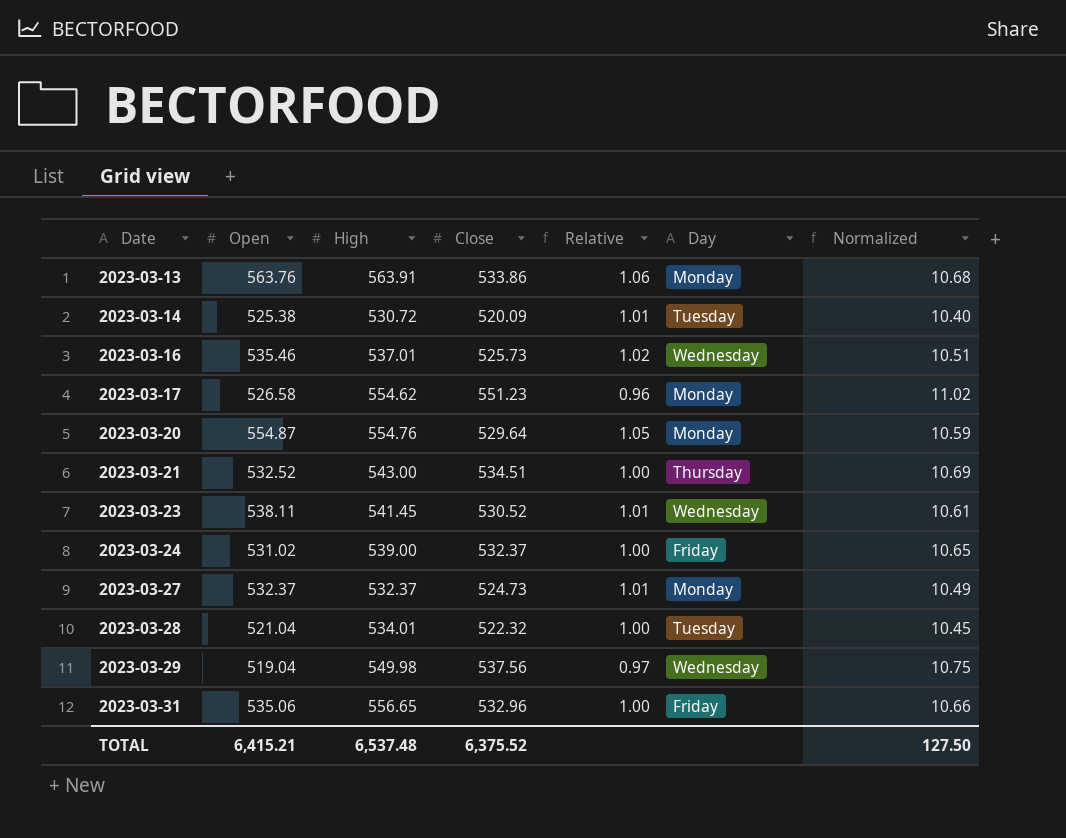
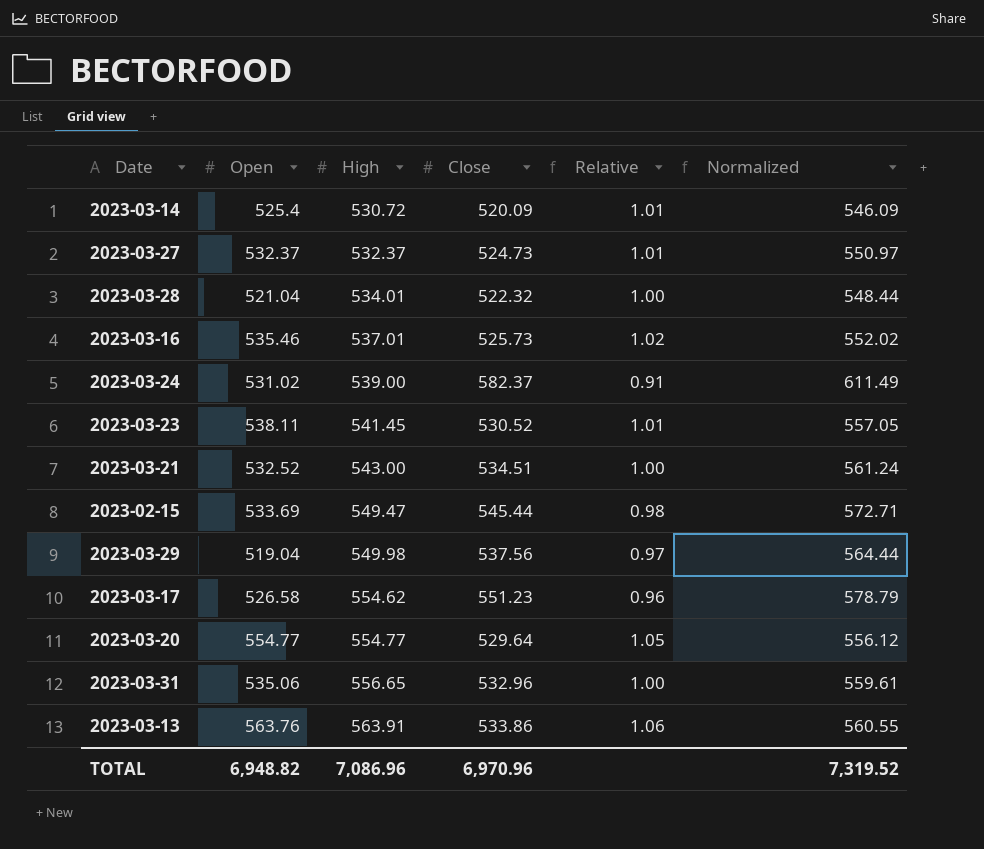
row order: Date ascending -> High ascending
column Day | position: 6 -> none
column Normalized | formula: [Close] * 0.02 -> [Close] * 1.05
2023-03-14 | Open: 525.38 -> 525.4
2023-03-24 | Close: 532.37 -> 582.37
2023-03-24 | Relative: 1.00 -> 0.91
row 2023-02-15: none -> 533.69 | 549.47 | 545.44 | 0.98 | 572.71
2023-03-20 | Open: 554.87 -> 554.77
2023-03-20 | High: 554.76 -> 554.77
TOTAL | Open: 6,415.21 -> 6,948.82
TOTAL | High: 6,537.48 -> 7,086.96
TOTAL | Close: 6,375.52 -> 6,970.96
TOTAL | Normalized: 127.50 -> 7,319.52

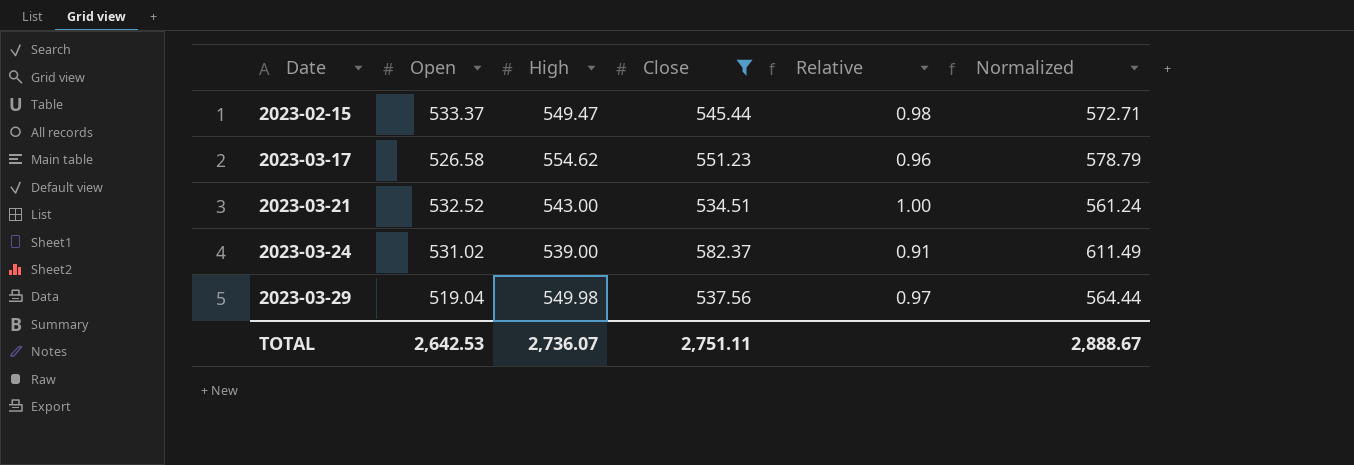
filter: none -> Close >= 534.51
row order: High ascending -> Date ascending
2023-02-15 | Open: 533.69 -> 533.37
TOTAL | Open: 6,948.82 -> 2,642.53
TOTAL | High: 7,086.96 -> 2,736.07
TOTAL | Close: 6,970.96 -> 2,751.11
TOTAL | Normalized: 7,319.52 -> 2,888.67

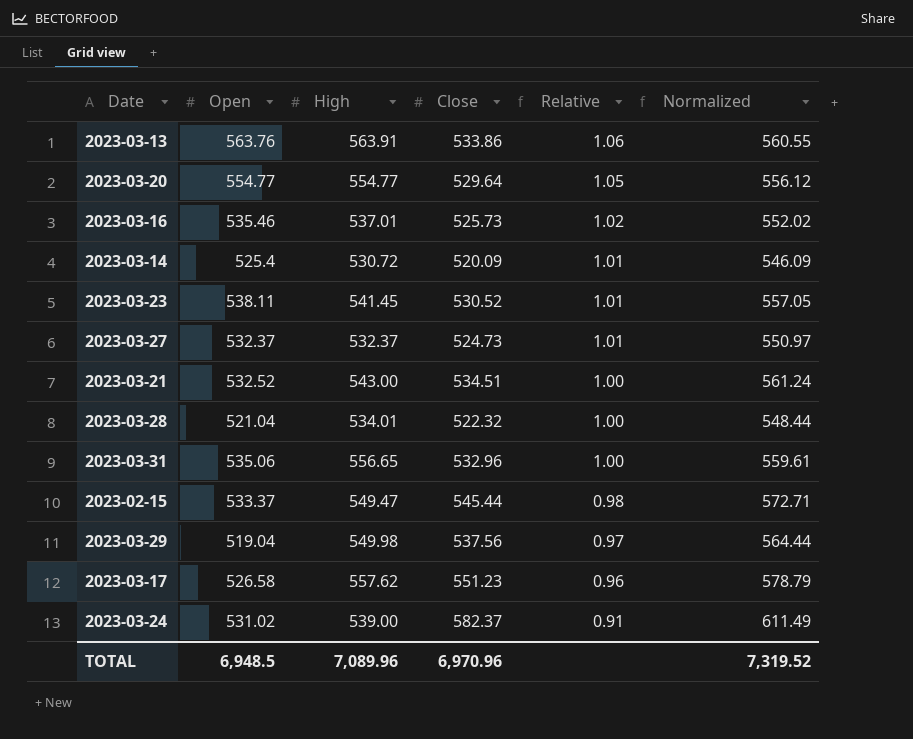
filter: Close >= 534.51 -> none
row order: Date ascending -> Relative descending
2023-03-17 | High: 554.62 -> 557.62
TOTAL | Open: 2,642.53 -> 6,948.5
TOTAL | High: 2,736.07 -> 7,089.96
TOTAL | Close: 2,751.11 -> 6,970.96
TOTAL | Normalized: 2,888.67 -> 7,319.52

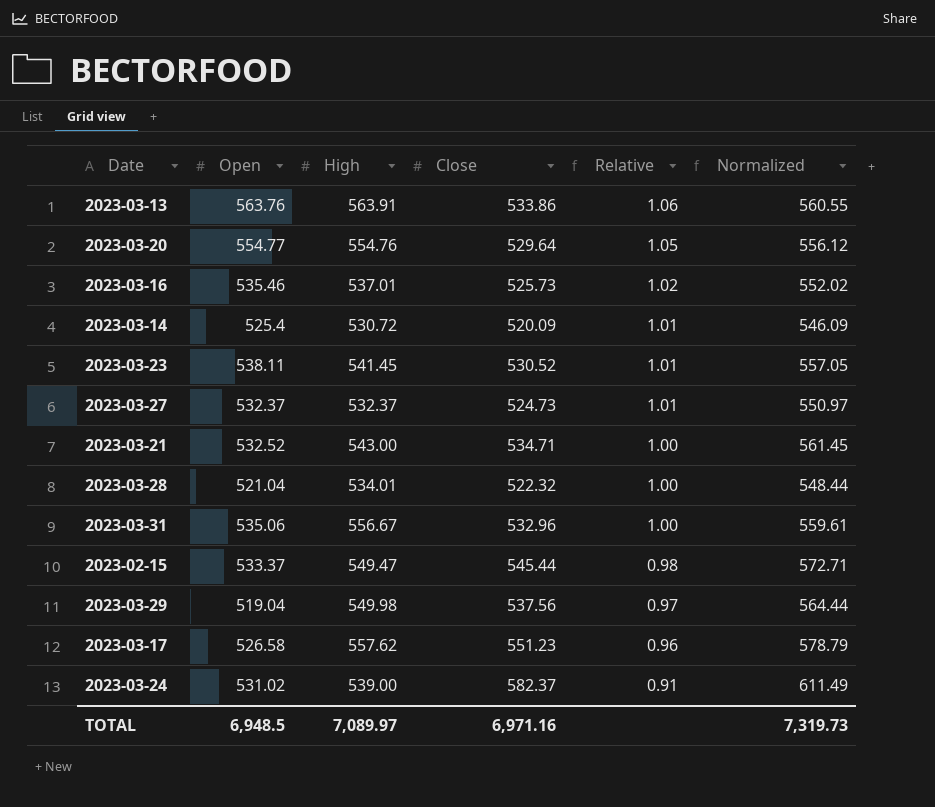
2023-03-20 | High: 554.77 -> 554.76
2023-03-21 | Close: 534.51 -> 534.71
2023-03-21 | Normalized: 561.24 -> 561.45
2023-03-31 | High: 556.65 -> 556.67
TOTAL | High: 7,089.96 -> 7,089.97
TOTAL | Close: 6,970.96 -> 6,971.16
TOTAL | Normalized: 7,319.52 -> 7,319.73

